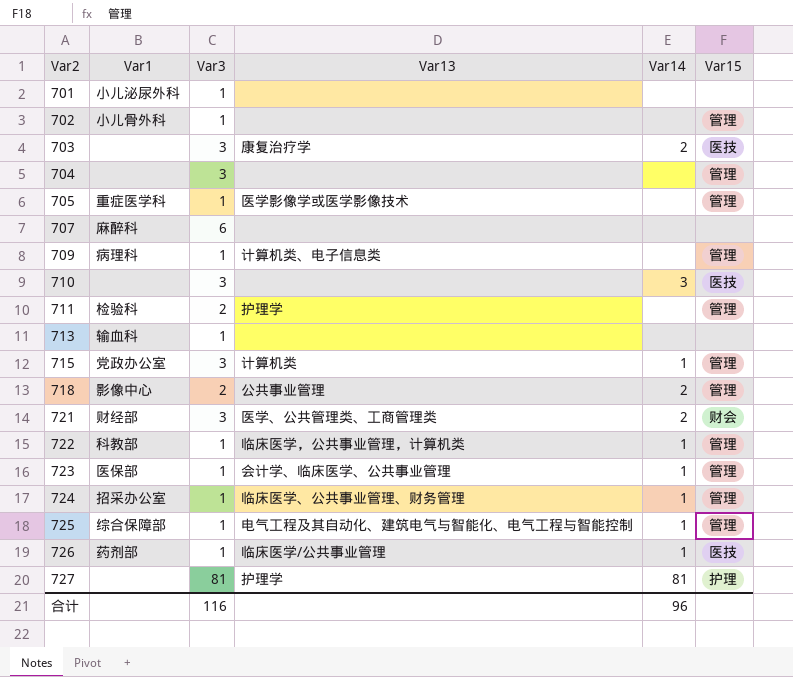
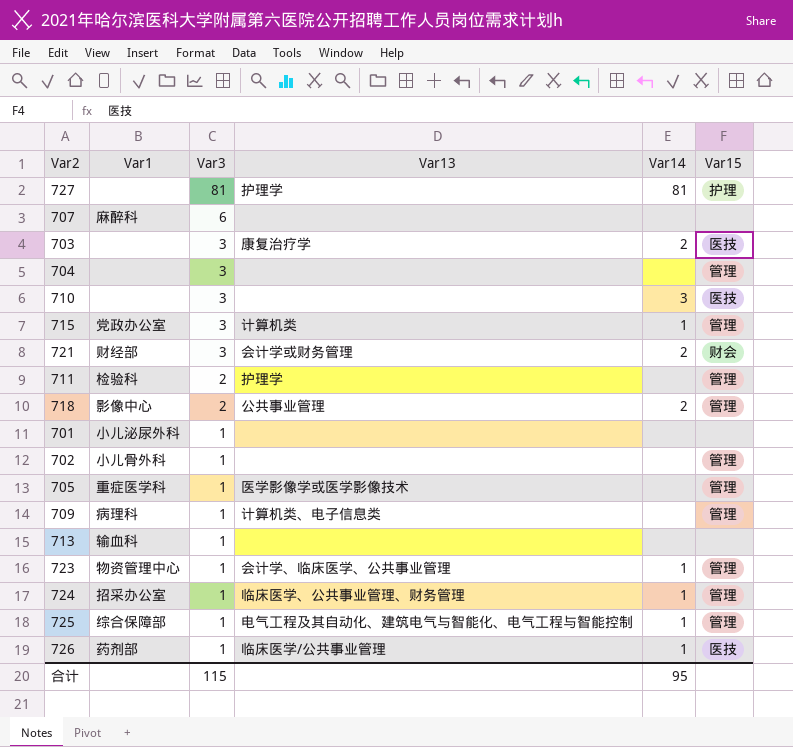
row order: Var2 ascending -> Var3 descending
row 722: 科教部 | 1 | 临床医学，公共事业管理，计算机类 | 1 | 管理 -> none
721 | Var13: 医学、公共管理类、工商管理类 -> 会计学或财务管理
723 | Var1: 医保部 -> 物资管理中心
合计 | Var3: 116 -> 115
合计 | Var14: 96 -> 95

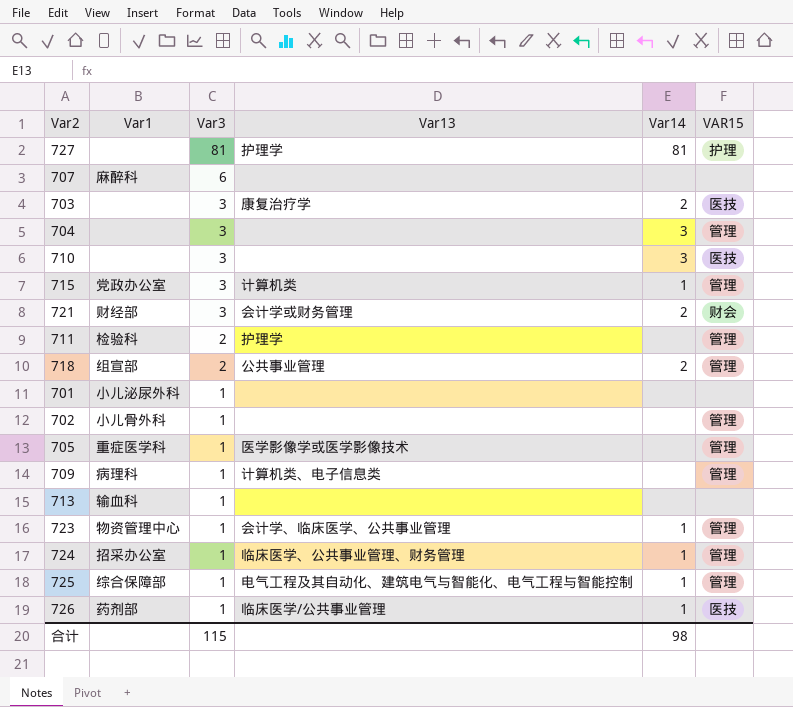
column name: Var15 -> VAR15
704 | Var14: none -> 3
718 | Var1: 影像中心 -> 组宣部
合计 | Var14: 95 -> 98

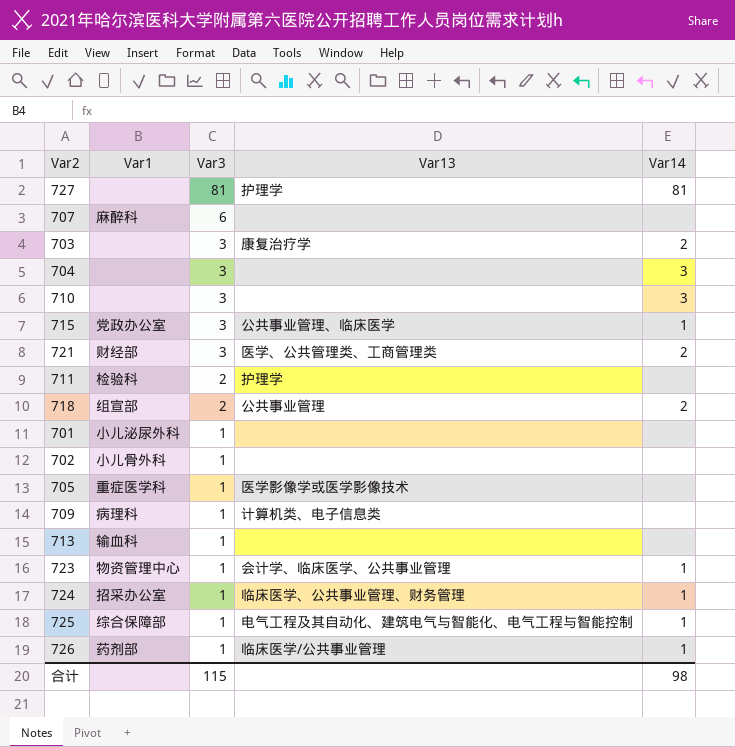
column VAR15 | position: 6 -> none
715 | Var13: 计算机类 -> 公共事业管理、临床医学
721 | Var13: 会计学或财务管理 -> 医学、公共管理类、工商管理类

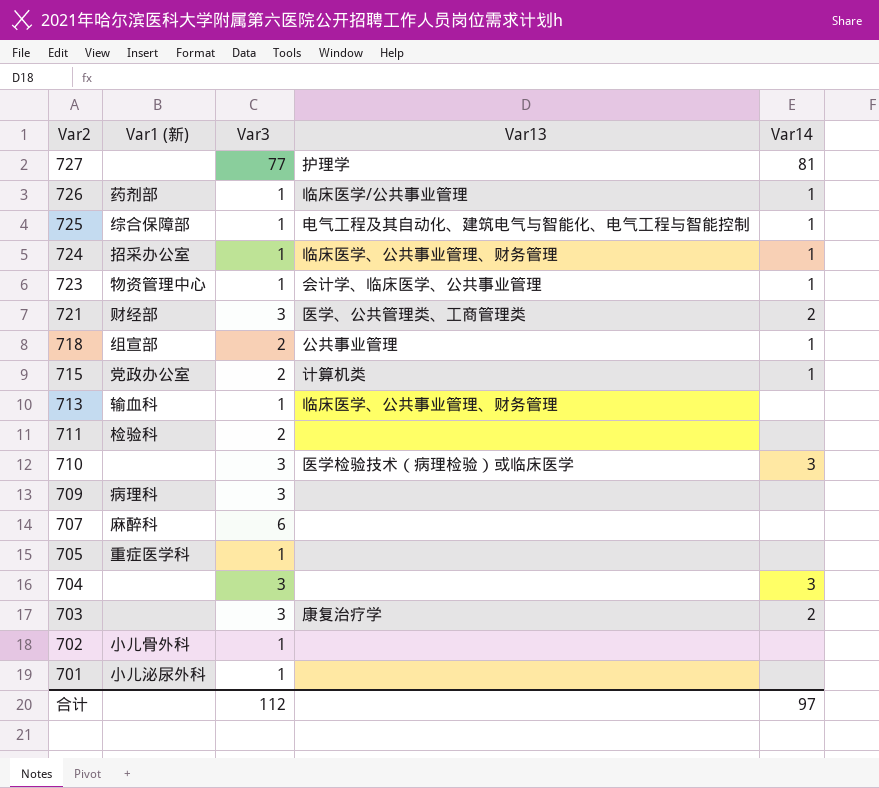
row order: Var3 descending -> Var2 descending
column name: Var1 -> Var1 (新)
727 | Var3: 81 -> 77
718 | Var14: 2 -> 1
715 | Var3: 3 -> 2
715 | Var13: 公共事业管理、临床医学 -> 计算机类
713 | Var13: none -> 临床医学、公共事业管理、财务管理
711 | Var13: 护理学 -> none
710 | Var13: none -> 医学检验技术（病理检验）或临床医学
709 | Var3: 1 -> 3
709 | Var13: 计算机类、电子信息类 -> none
705 | Var13: 医学影像学或医学影像技术 -> none
合计 | Var3: 115 -> 112
合计 | Var14: 98 -> 97

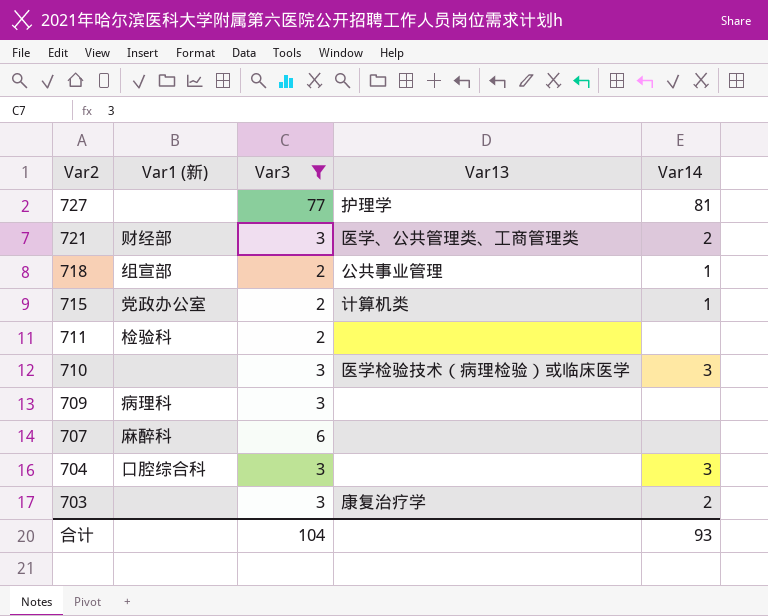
filter: none -> Var3 != 1
704 | Var1 (新): none -> 口腔综合科
合计 | Var3: 112 -> 104
合计 | Var14: 97 -> 93

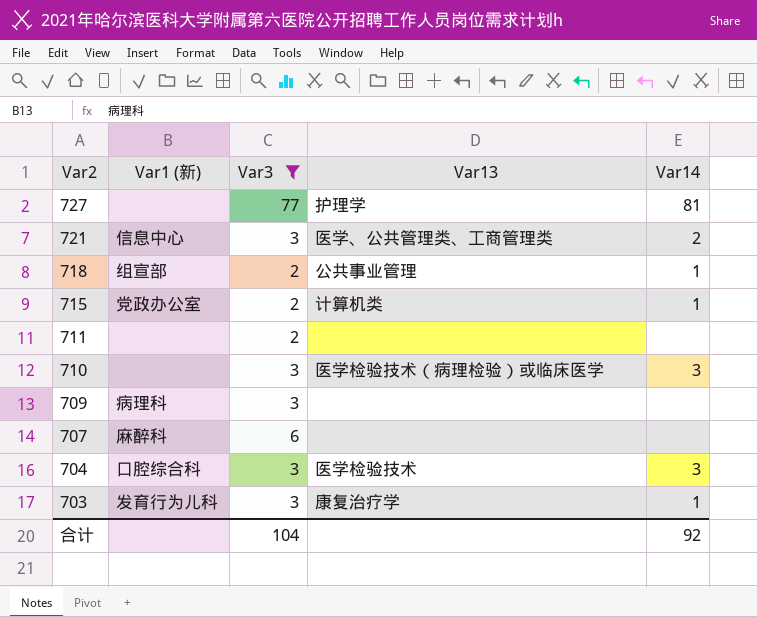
721 | Var1 (新): 财经部 -> 信息中心
711 | Var1 (新): 检验科 -> none
704 | Var13: none -> 医学检验技术
703 | Var1 (新): none -> 发育行为儿科
703 | Var14: 2 -> 1
合计 | Var14: 93 -> 92

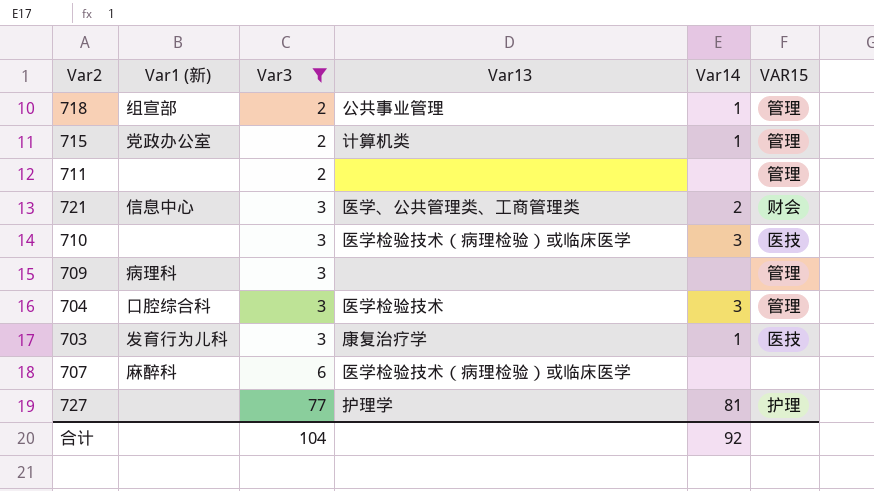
row order: Var2 descending -> Var3 ascending
column VAR15 | position: none -> 6
707 | Var13: none -> 医学检验技术（病理检验）或临床医学

